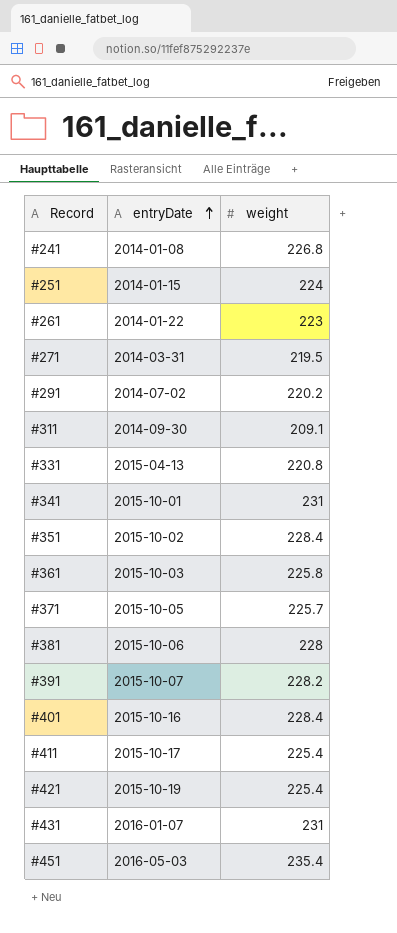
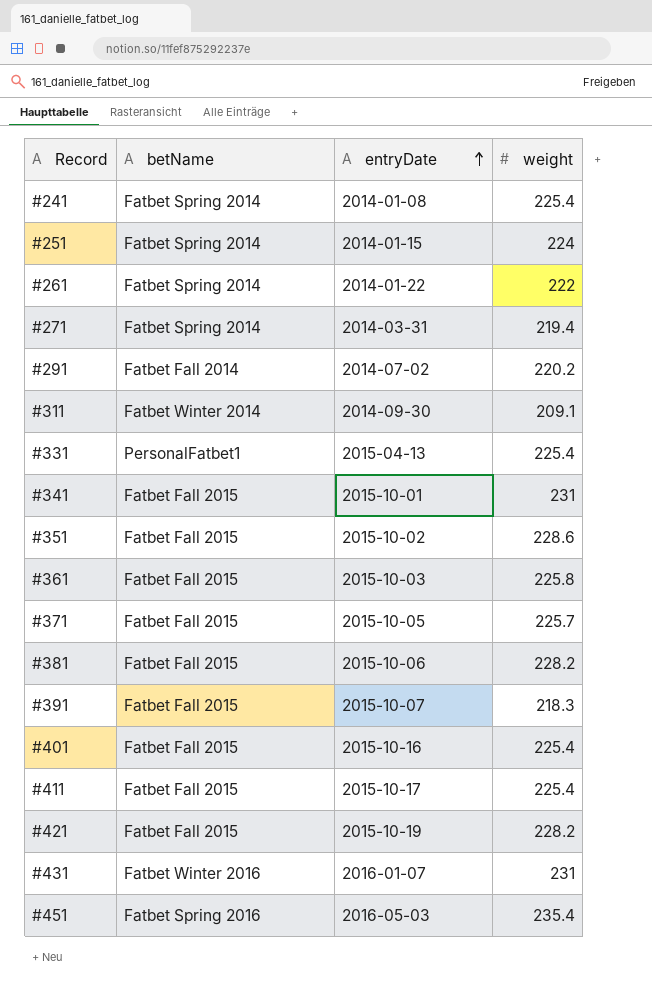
column betName | position: none -> 2
#241 | weight: 226.8 -> 225.4
#261 | weight: 223 -> 222
#271 | weight: 219.5 -> 219.4
#331 | weight: 220.8 -> 225.4
#351 | weight: 228.4 -> 228.6
#381 | weight: 228 -> 228.2
#391 | weight: 228.2 -> 218.3
#401 | weight: 228.4 -> 225.4
#421 | weight: 225.4 -> 228.2

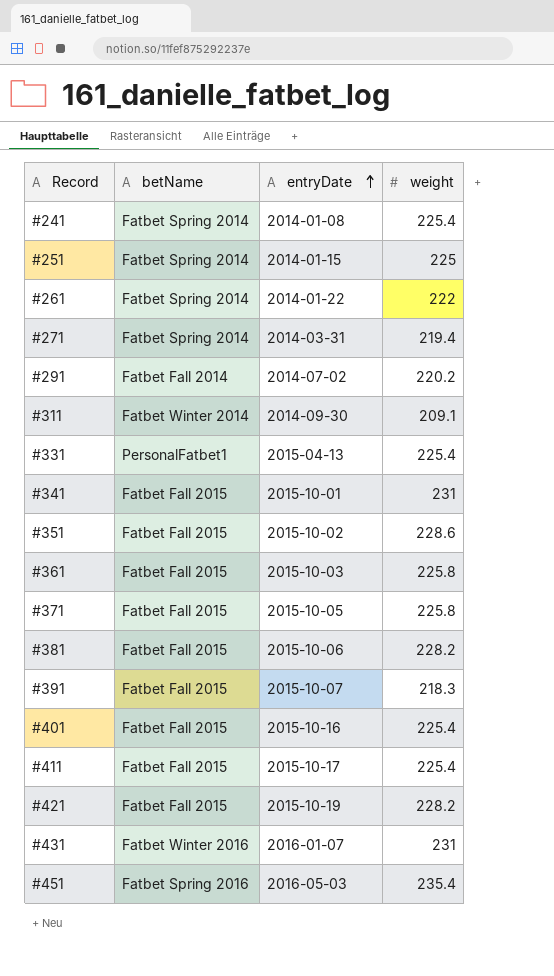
#251 | weight: 224 -> 225
#371 | weight: 225.7 -> 225.8

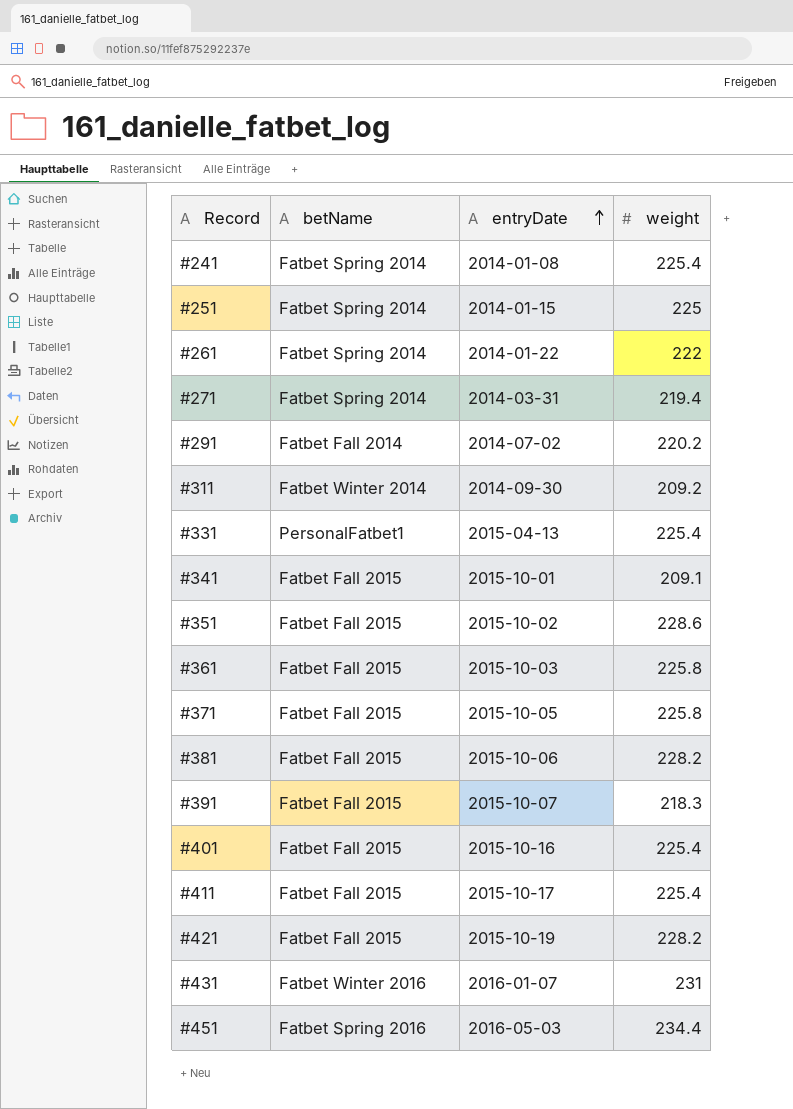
#311 | weight: 209.1 -> 209.2
#341 | weight: 231 -> 209.1
#451 | weight: 235.4 -> 234.4

